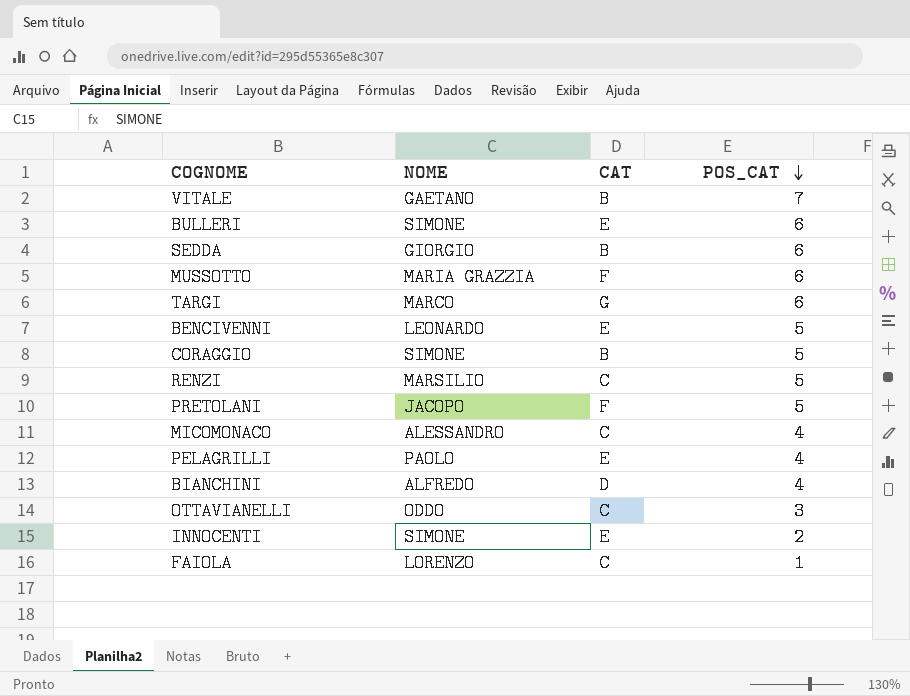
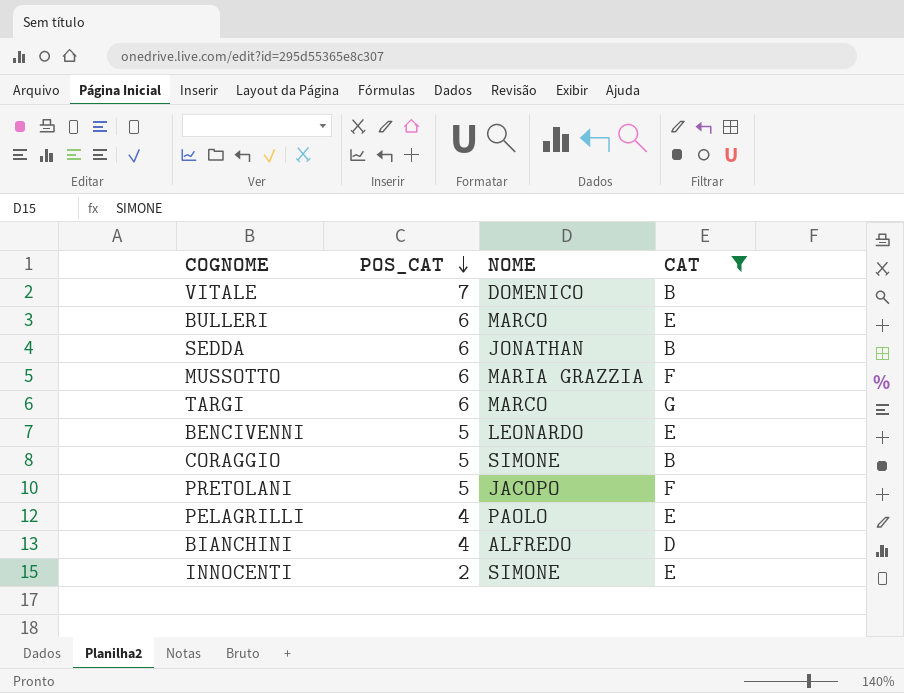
filter: none -> CAT != C
column POS_CAT | position: 4 -> 2
VITALE | NOME: GAETANO -> DOMENICO
BULLERI | NOME: SIMONE -> MARCO
SEDDA | NOME: GIORGIO -> JONATHAN

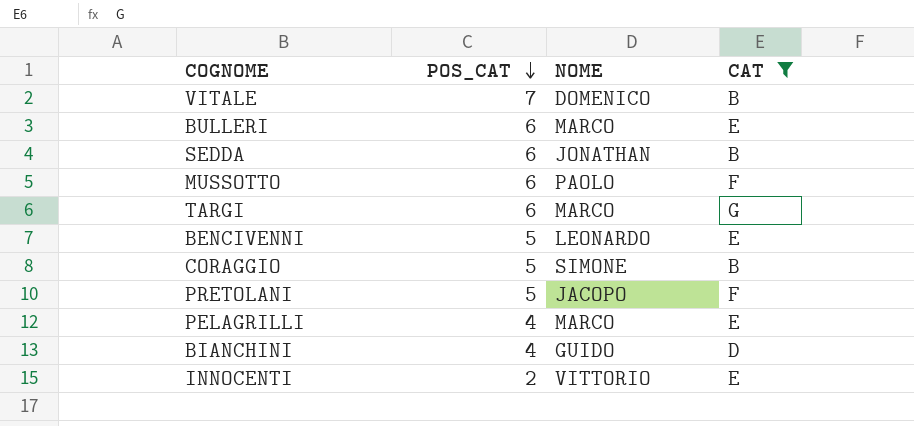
MUSSOTTO | NOME: MARIA GRAZZIA -> PAOLO
PELAGRILLI | NOME: PAOLO -> MARCO
BIANCHINI | NOME: ALFREDO -> GUIDO
INNOCENTI | NOME: SIMONE -> VITTORIO

